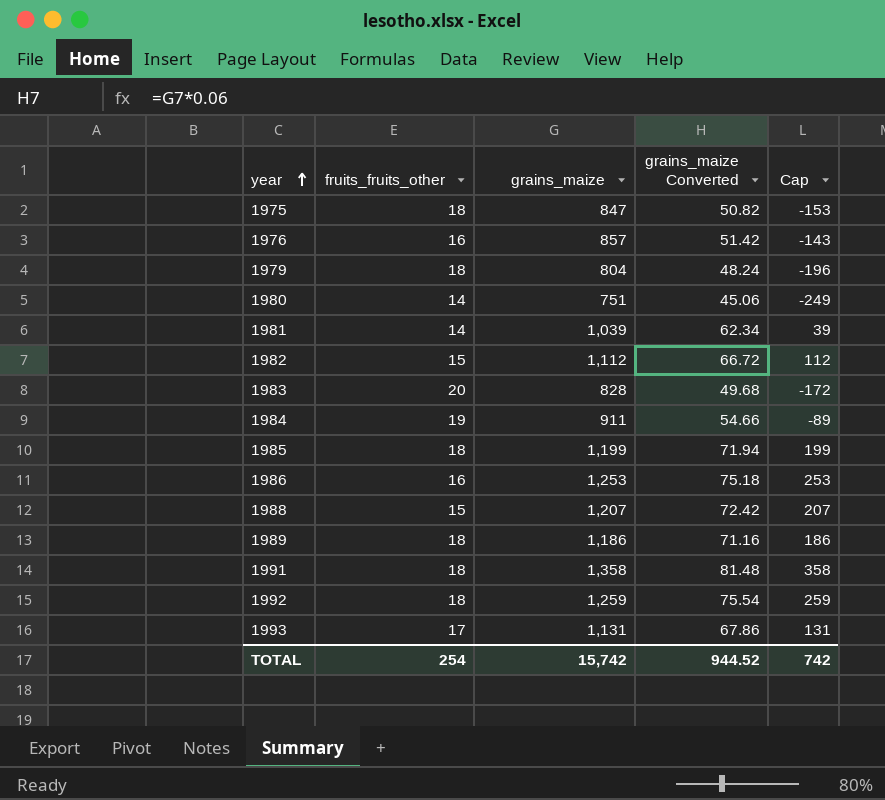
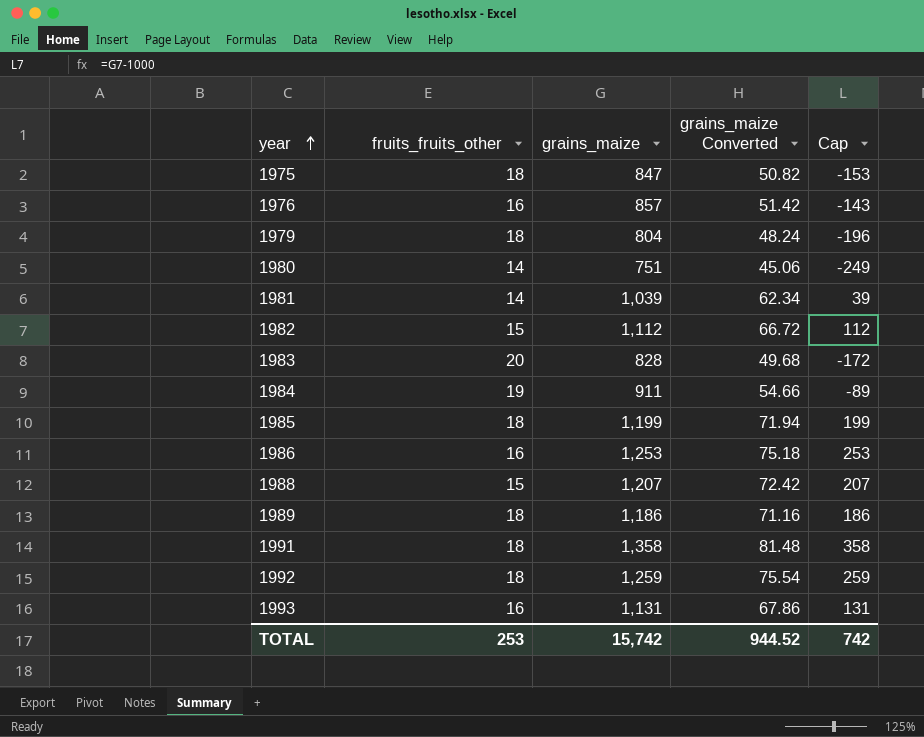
1993 | fruits_fruits_other: 17 -> 16
TOTAL | fruits_fruits_other: 254 -> 253

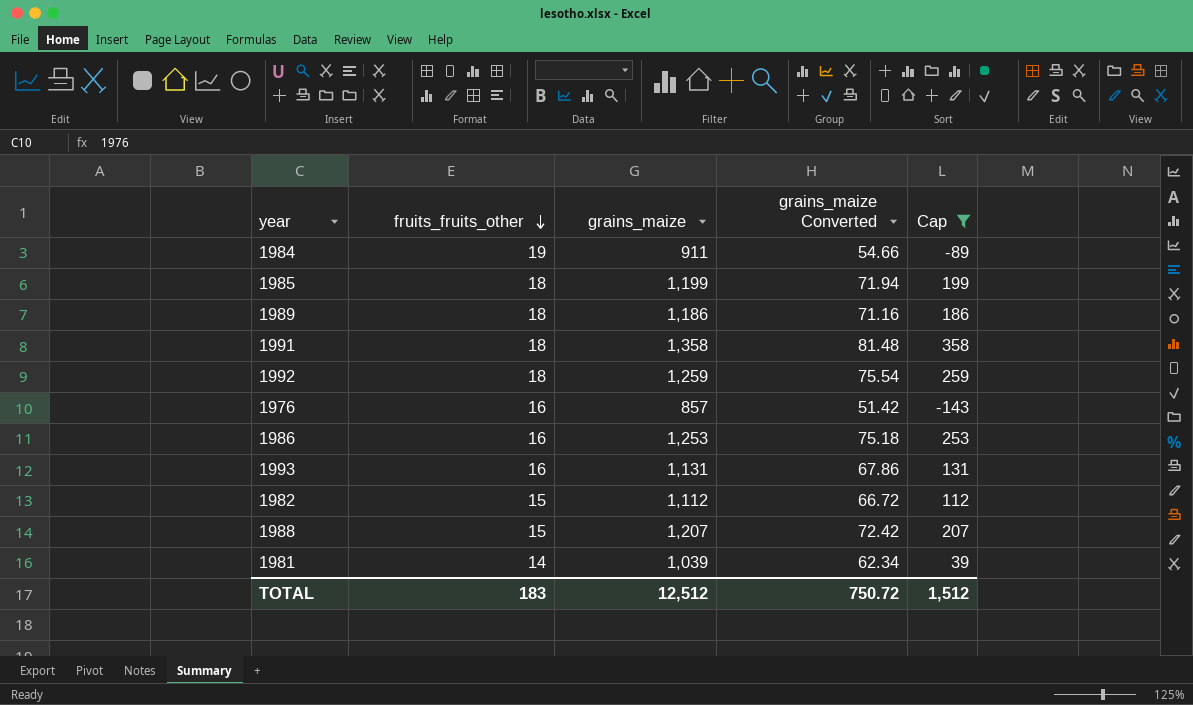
filter: none -> Cap >= -143
row order: year ascending -> fruits_fruits_other descending
TOTAL | fruits_fruits_other: 253 -> 183
TOTAL | grains_maize: 15,742 -> 12,512
TOTAL | grains_maize Converted: 944.52 -> 750.72
TOTAL | Cap: 742 -> 1,512

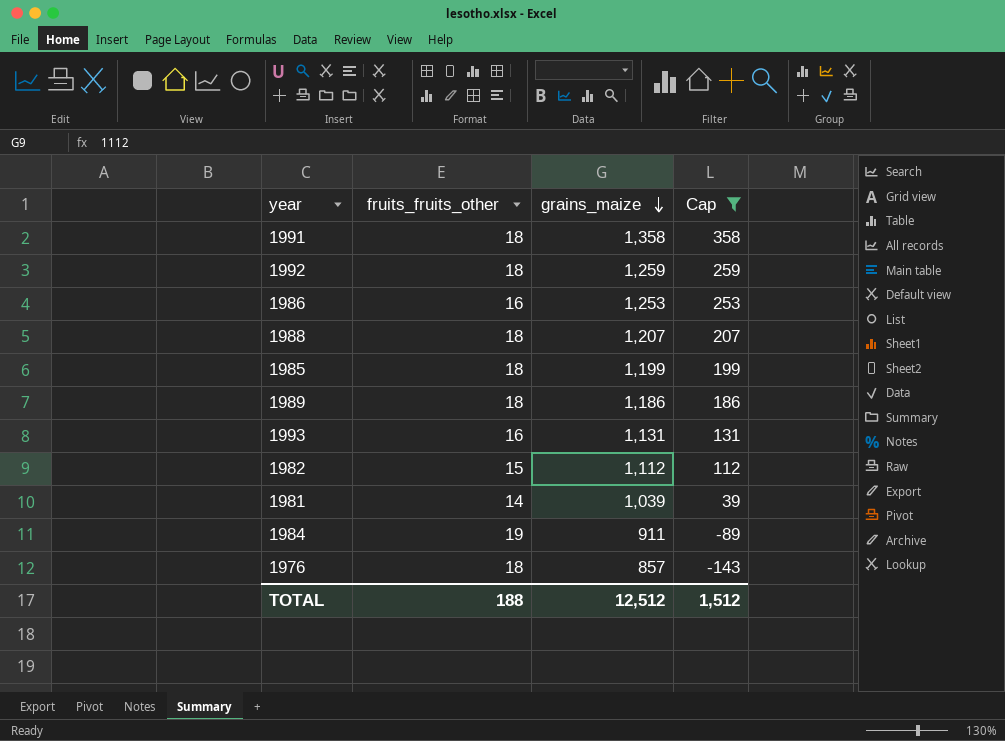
row order: fruits_fruits_other descending -> grains_maize descending
column grains_maize Converted | formula: [grains_maize] * 0.06 -> none
1988 | fruits_fruits_other: 15 -> 18
1976 | fruits_fruits_other: 16 -> 18
TOTAL | fruits_fruits_other: 183 -> 188

